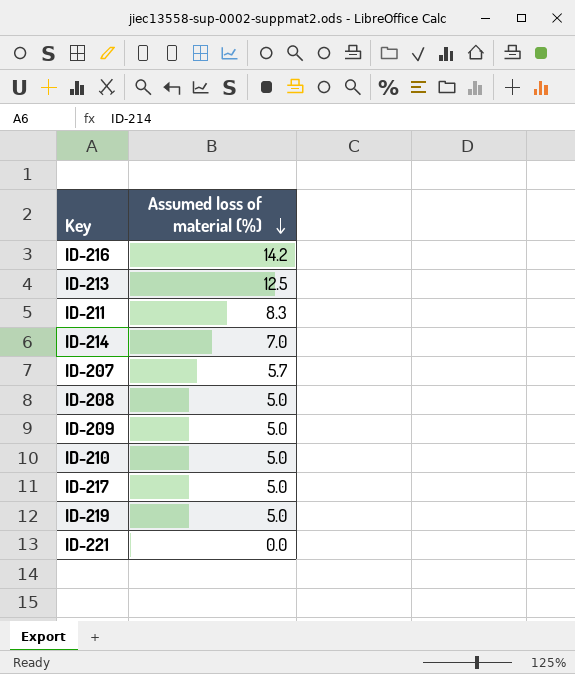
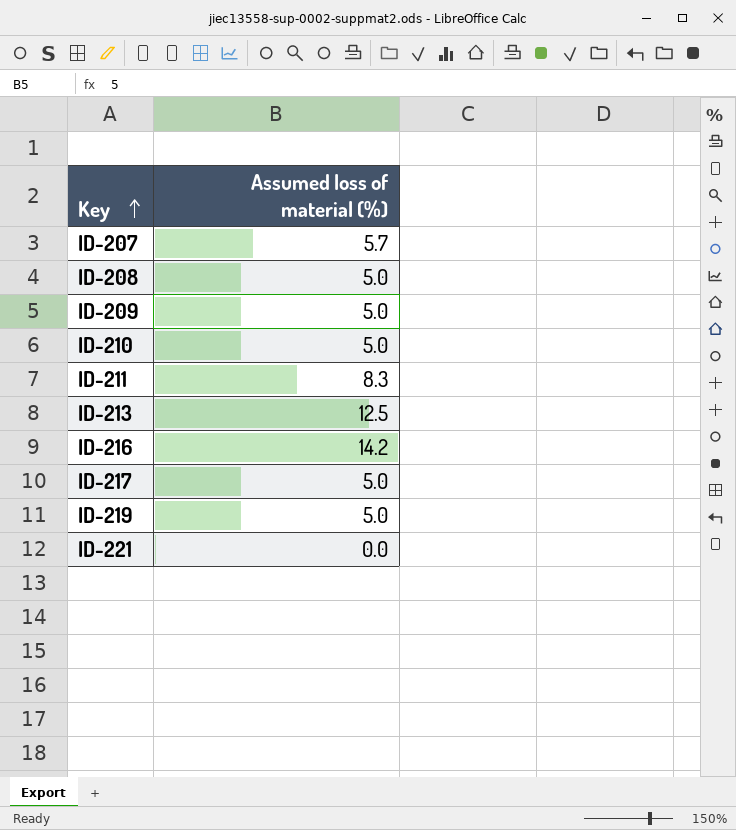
row order: Assumed loss of material (%) descending -> Key ascending
row ID-214: 7.0 -> none

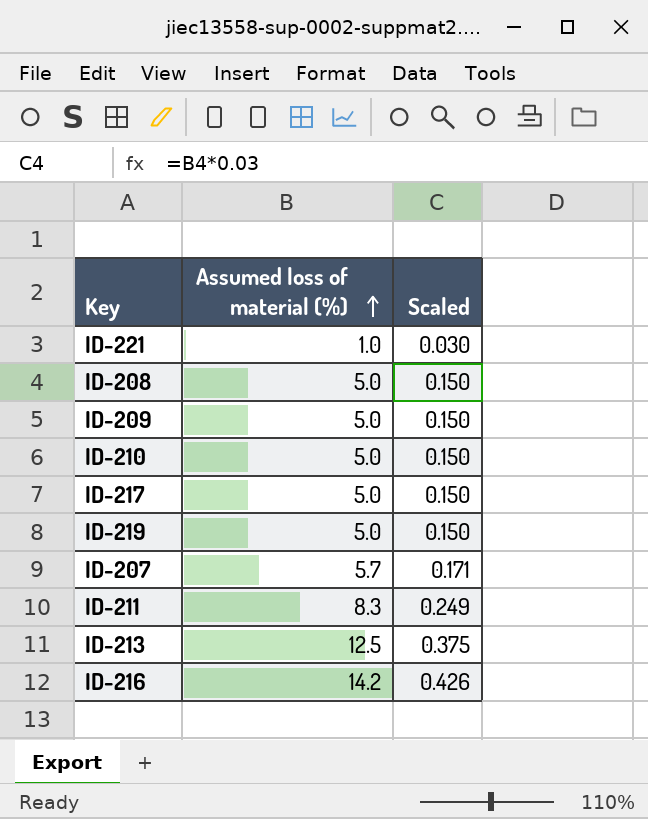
row order: Key ascending -> Assumed loss of material (%) ascending
column Scaled | formula: none -> [Assumed loss of material (%)] * 0.03
ID-221 | Assumed loss of material (%): 0.0 -> 1.0

